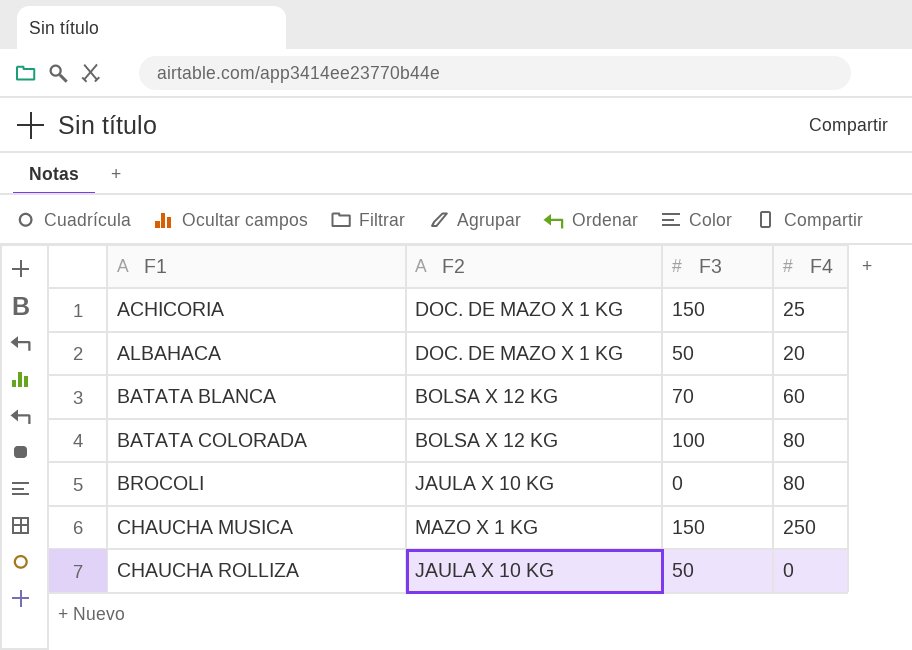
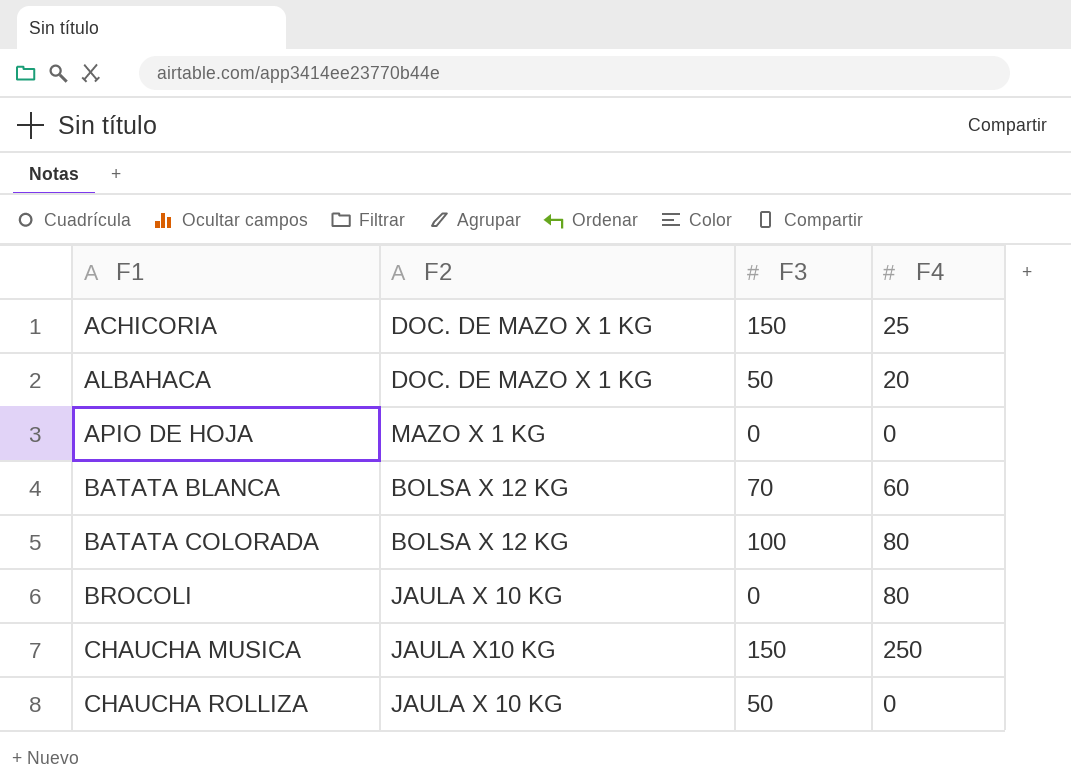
row APIO DE HOJA: none -> MAZO X 1 KG | 0 | 0
CHAUCHA MUSICA | F2: MAZO X 1 KG -> JAULA X10 KG

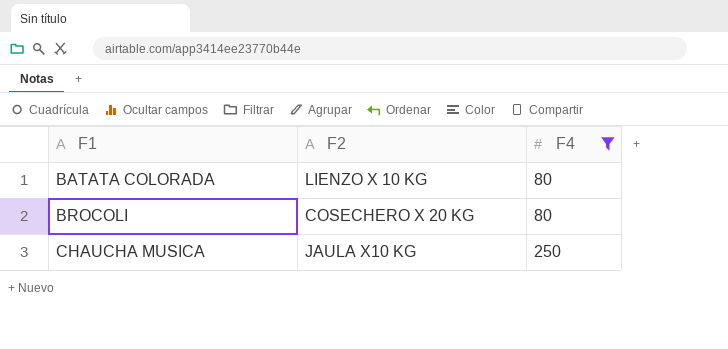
filter: none -> F4 >= 80
column F3 | position: 3 -> none
BATATA COLORADA | F2: BOLSA X 12 KG -> LIENZO X 10 KG
BROCOLI | F2: JAULA X 10 KG -> COSECHERO X 20 KG

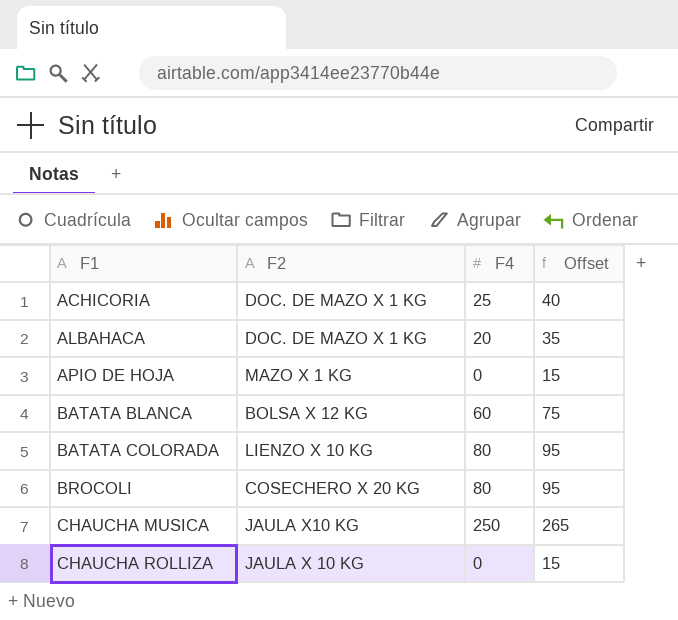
filter: F4 >= 80 -> none
column Offset | formula: none -> [F4] + 15

